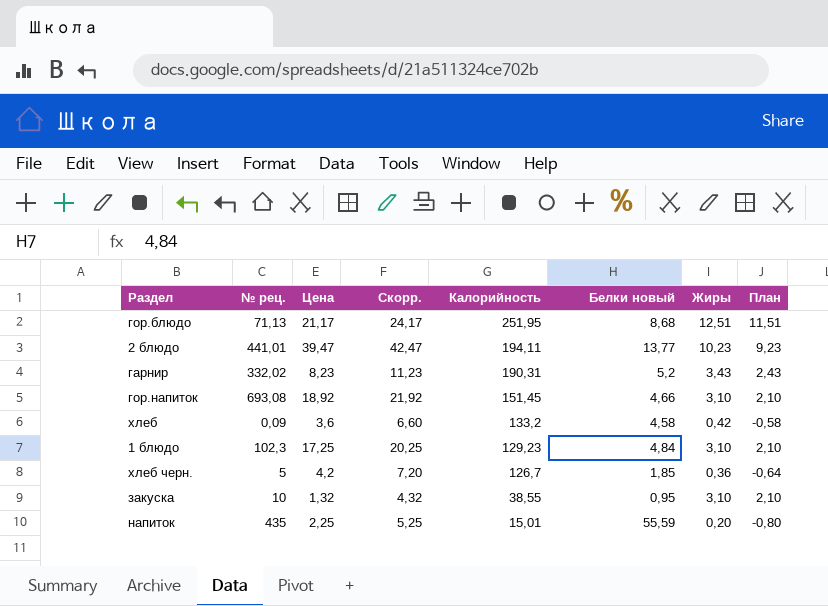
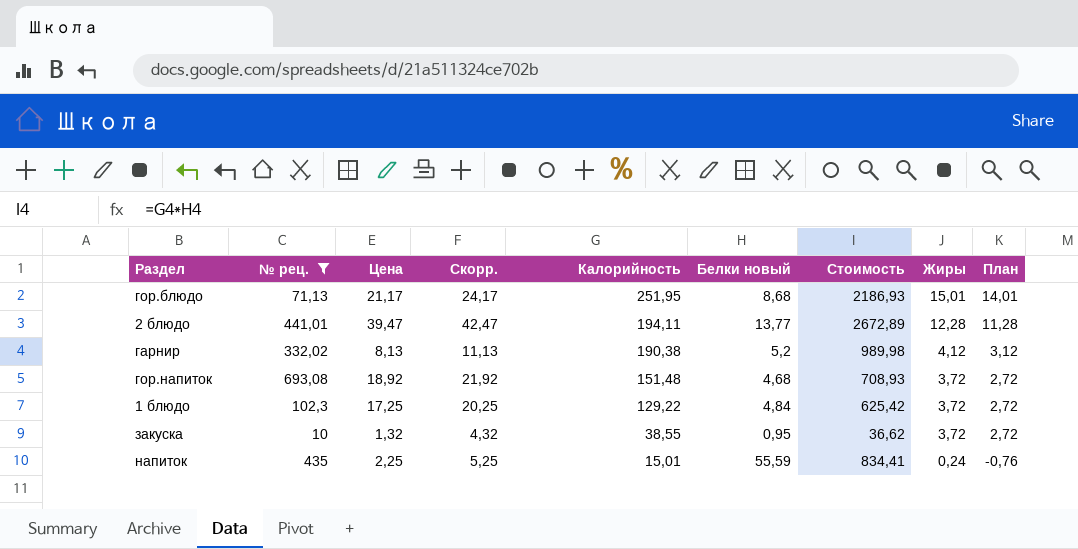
filter: none -> № рец. >= 10
column Стоимость | formula: none -> [Калорийность] * [Белки новый]
гор.блюдо | Жиры: 12,51 -> 15,01
гор.блюдо | План: 11,51 -> 14,01
2 блюдо | Жиры: 10,23 -> 12,28
2 блюдо | План: 9,23 -> 11,28
гарнир | Цена: 8,23 -> 8,13
гарнир | Скорр.: 11,23 -> 11,13
гарнир | Калорийность: 190,31 -> 190,38
гарнир | Жиры: 3,43 -> 4,12
гарнир | План: 2,43 -> 3,12
гор.напиток | Калорийность: 151,45 -> 151,48
гор.напиток | Белки новый: 4,66 -> 4,68
гор.напиток | Жиры: 3,10 -> 3,72
гор.напиток | План: 2,10 -> 2,72
1 блюдо | Калорийность: 129,23 -> 129,22
1 блюдо | Жиры: 3,10 -> 3,72
1 блюдо | План: 2,10 -> 2,72
закуска | Жиры: 3,10 -> 3,72
закуска | План: 2,10 -> 2,72
напиток | Жиры: 0,20 -> 0,24
напиток | План: -0,80 -> -0,76

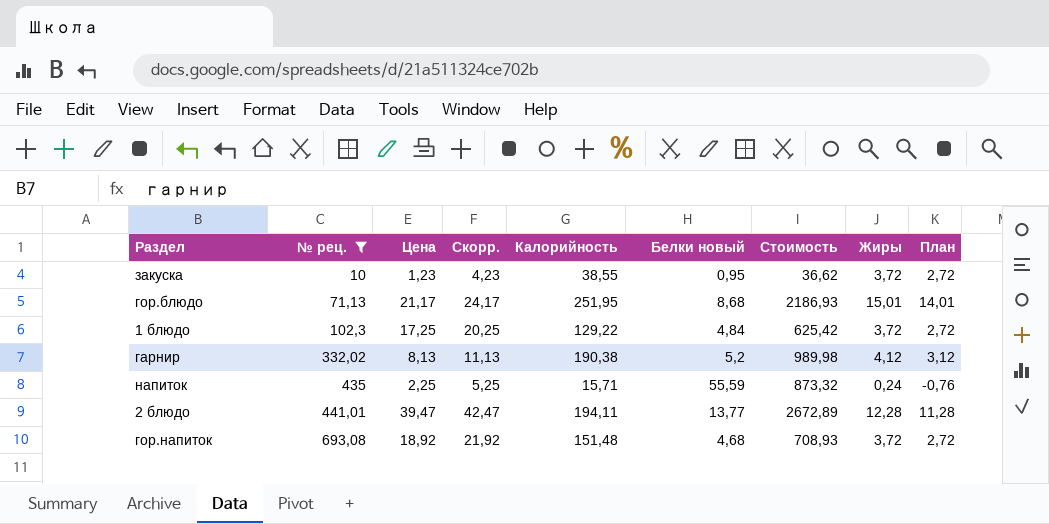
row order: Калорийность descending -> № рец. ascending
закуска | Цена: 1,32 -> 1,23
закуска | Скорр.: 4,32 -> 4,23
напиток | Калорийность: 15,01 -> 15,71
напиток | Стоимость: 834,41 -> 873,32

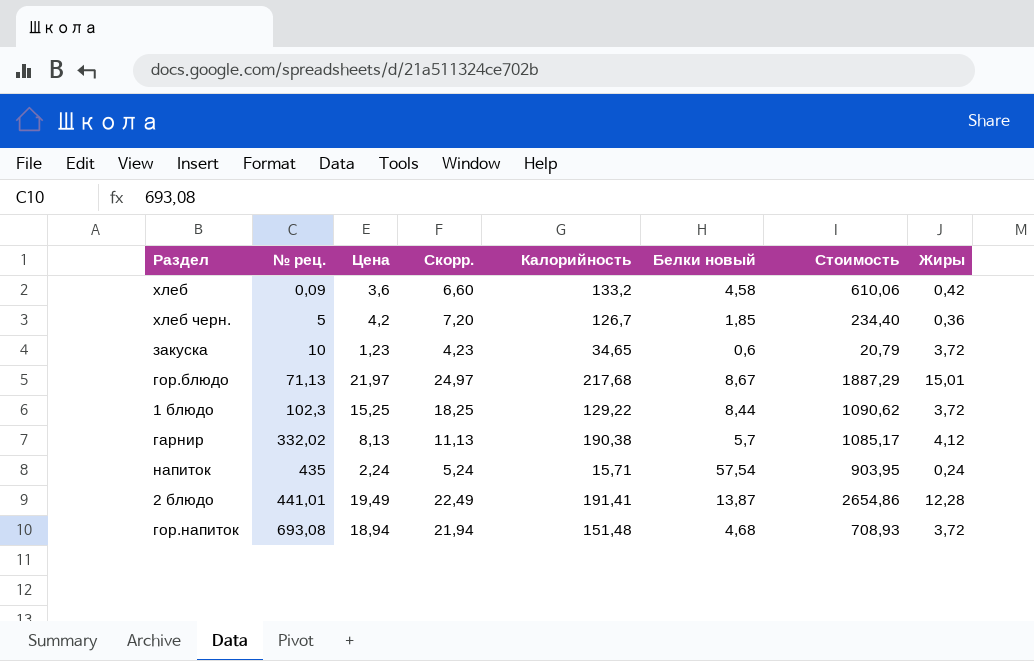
filter: № рец. >= 10 -> none
column План | formula: [Жиры] - 1 -> none
закуска | Калорийность: 38,55 -> 34,65
закуска | Белки новый: 0,95 -> 0,6
закуска | Стоимость: 36,62 -> 20,79
гор.блюдо | Цена: 21,17 -> 21,97
гор.блюдо | Скорр.: 24,17 -> 24,97
гор.блюдо | Калорийность: 251,95 -> 217,68
гор.блюдо | Белки новый: 8,68 -> 8,67
гор.блюдо | Стоимость: 2186,93 -> 1887,29
1 блюдо | Цена: 17,25 -> 15,25
1 блюдо | Скорр.: 20,25 -> 18,25
1 блюдо | Белки новый: 4,84 -> 8,44
1 блюдо | Стоимость: 625,42 -> 1090,62
гарнир | Белки новый: 5,2 -> 5,7
гарнир | Стоимость: 989,98 -> 1085,17
напиток | Цена: 2,25 -> 2,24
напиток | Скорр.: 5,25 -> 5,24
напиток | Белки новый: 55,59 -> 57,54
напиток | Стоимость: 873,32 -> 903,95
2 блюдо | Цена: 39,47 -> 19,49
2 блюдо | Скорр.: 42,47 -> 22,49
2 блюдо | Калорийность: 194,11 -> 191,41
2 блюдо | Белки новый: 13,77 -> 13,87
2 блюдо | Стоимость: 2672,89 -> 2654,86
гор.напиток | Цена: 18,92 -> 18,94
гор.напиток | Скорр.: 21,92 -> 21,94

